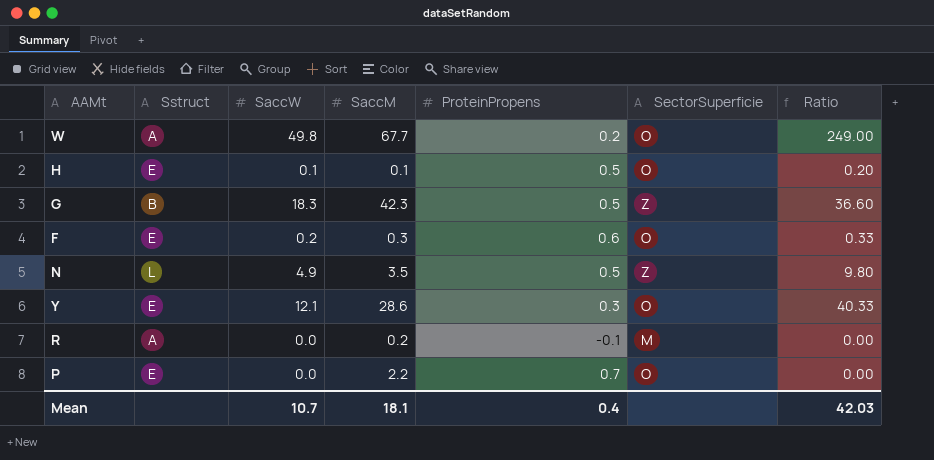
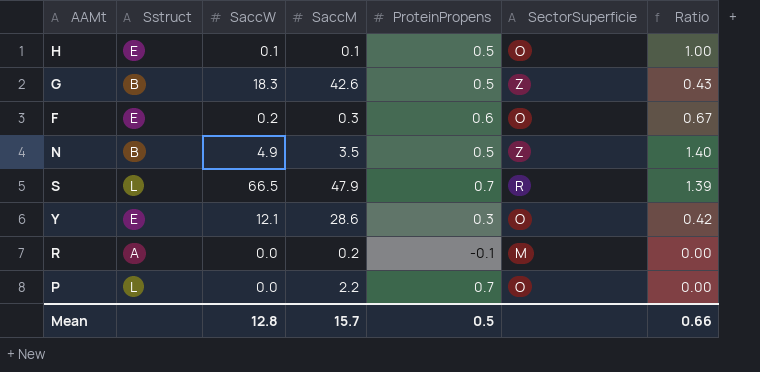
column Ratio | formula: [SaccW] / [ProteinPropens] -> [SaccW] / [SaccM]
row W: A | 49.8 | 67.7 | 0.2 | O | 249.00 -> none
G | SaccM: 42.3 -> 42.6
N | Sstruct: L -> B
row S: none -> L | 66.5 | 47.9 | 0.7 | R | 1.39
P | Sstruct: E -> L
Mean | SaccW: 10.7 -> 12.8
Mean | SaccM: 18.1 -> 15.7
Mean | ProteinPropens: 0.4 -> 0.5
Mean | Ratio: 42.03 -> 0.66

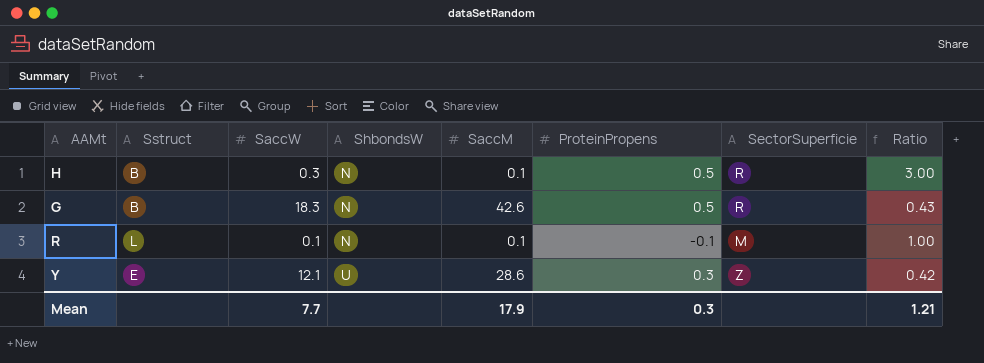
row order: none -> ShbondsW ascending
column ShbondsW | position: none -> 4
row F: E | 0.2 | 0.3 | 0.6 | O | 0.67 -> none
row N: B | 4.9 | 3.5 | 0.5 | Z | 1.40 -> none
row S: L | 66.5 | 47.9 | 0.7 | R | 1.39 -> none
row P: L | 0.0 | 2.2 | 0.7 | O | 0.00 -> none
H | Sstruct: E -> B
H | SaccW: 0.1 -> 0.3
H | SectorSuperficie: O -> R
H | Ratio: 1.00 -> 3.00
G | SectorSuperficie: Z -> R
R | Sstruct: A -> L
R | SaccW: 0.0 -> 0.1
R | SaccM: 0.2 -> 0.1
R | Ratio: 0.00 -> 1.00
Y | SectorSuperficie: O -> Z
Mean | SaccW: 12.8 -> 7.7
Mean | SaccM: 15.7 -> 17.9
Mean | ProteinPropens: 0.5 -> 0.3
Mean | Ratio: 0.66 -> 1.21

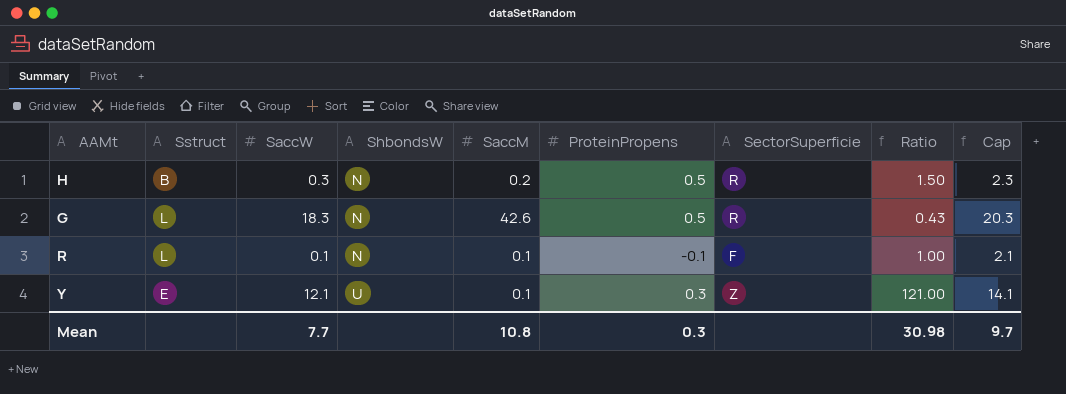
column Cap | formula: none -> [SaccW] + 2
H | SaccM: 0.1 -> 0.2
H | Ratio: 3.00 -> 1.50
G | Sstruct: B -> L
R | SectorSuperficie: M -> F
Y | SaccM: 28.6 -> 0.1
Y | Ratio: 0.42 -> 121.00
Mean | SaccM: 17.9 -> 10.8
Mean | Ratio: 1.21 -> 30.98

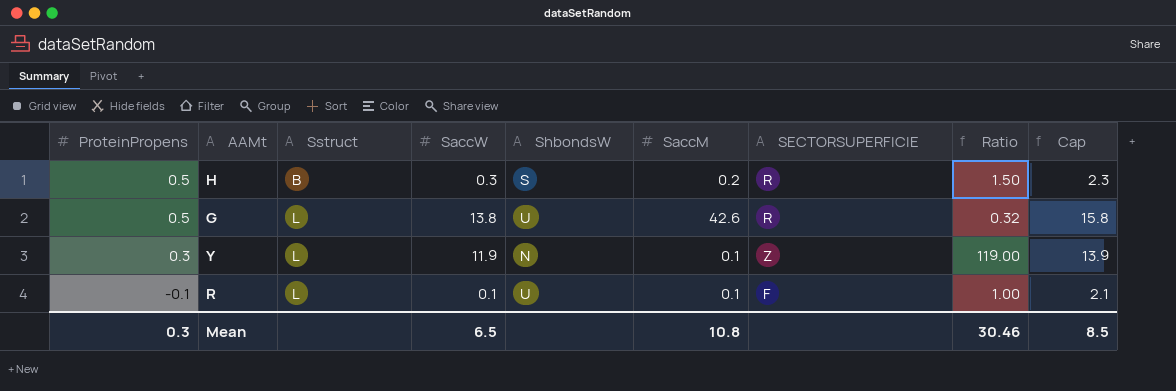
row order: ShbondsW ascending -> ProteinPropens descending
column ProteinPropens | position: 6 -> 1
column name: SectorSuperficie -> SECTORSUPERFICIE
H | ShbondsW: N -> S
G | SaccW: 18.3 -> 13.8
G | ShbondsW: N -> U
G | Ratio: 0.43 -> 0.32
G | Cap: 20.3 -> 15.8
Y | Sstruct: E -> L
Y | SaccW: 12.1 -> 11.9
Y | ShbondsW: U -> N
Y | Ratio: 121.00 -> 119.00
Y | Cap: 14.1 -> 13.9
R | ShbondsW: N -> U
Mean | SaccW: 7.7 -> 6.5
Mean | Ratio: 30.98 -> 30.46
Mean | Cap: 9.7 -> 8.5

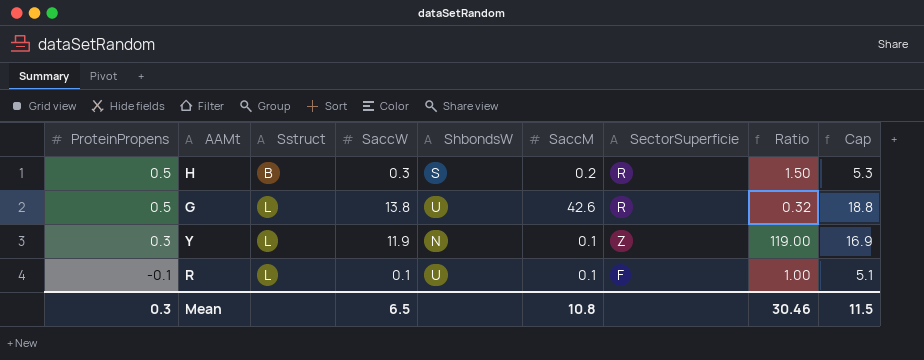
column name: SECTORSUPERFICIE -> SectorSuperficie
column Cap | formula: [SaccW] + 2 -> [SaccW] + 5
Mean | Cap: 8.5 -> 11.5

